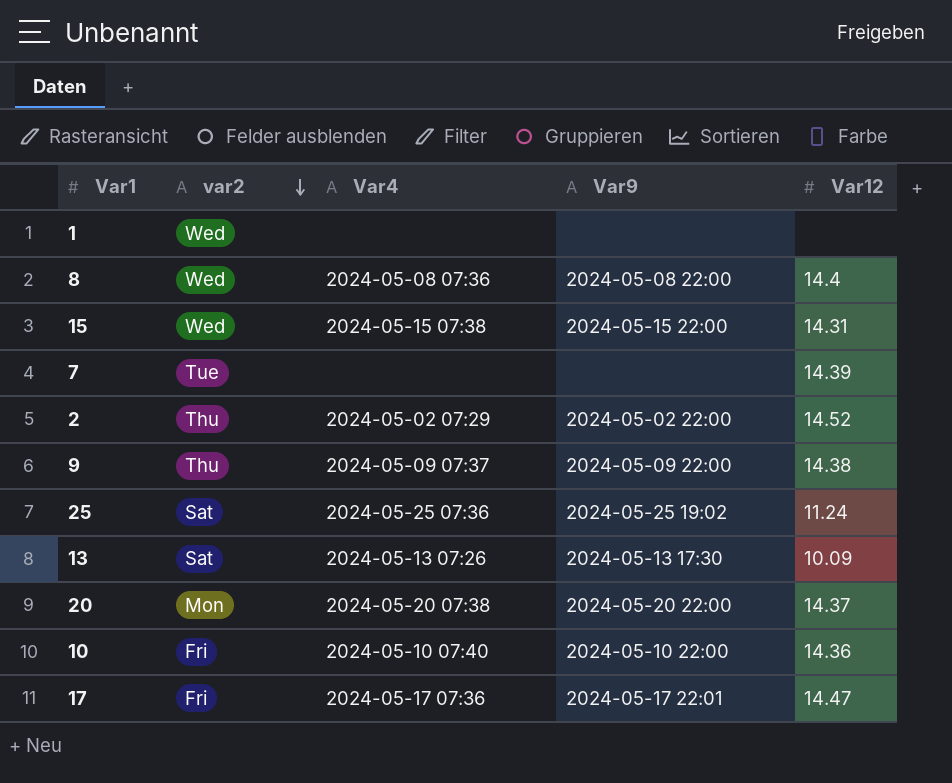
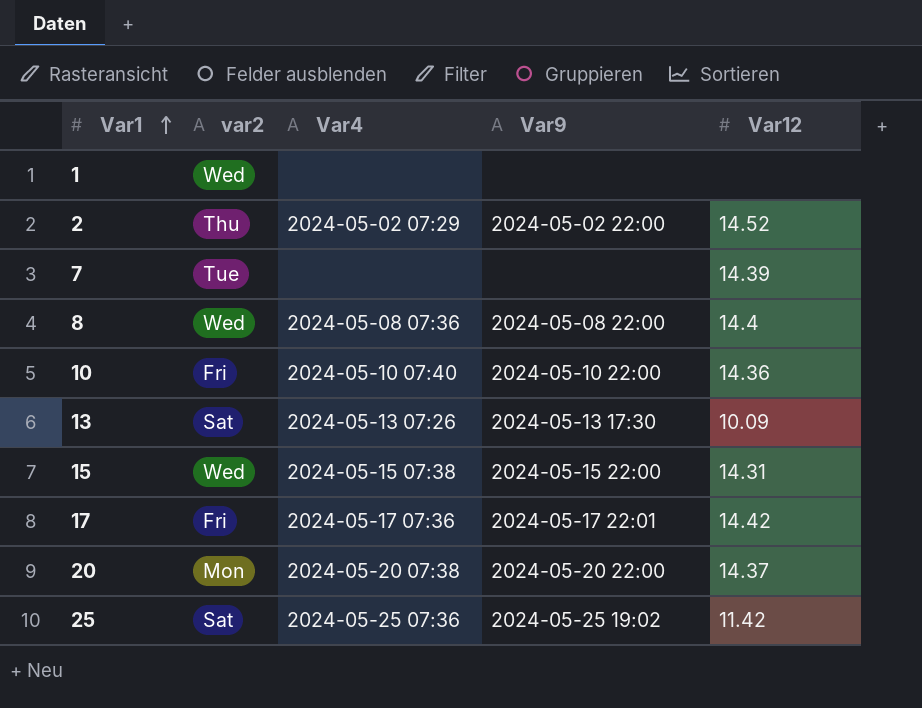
row order: var2 descending -> Var1 ascending
row 9: Thu | 2024-05-09 07:37 | 2024-05-09 22:00 | 14.38 -> none
17 | Var12: 14.47 -> 14.42
25 | Var12: 11.24 -> 11.42

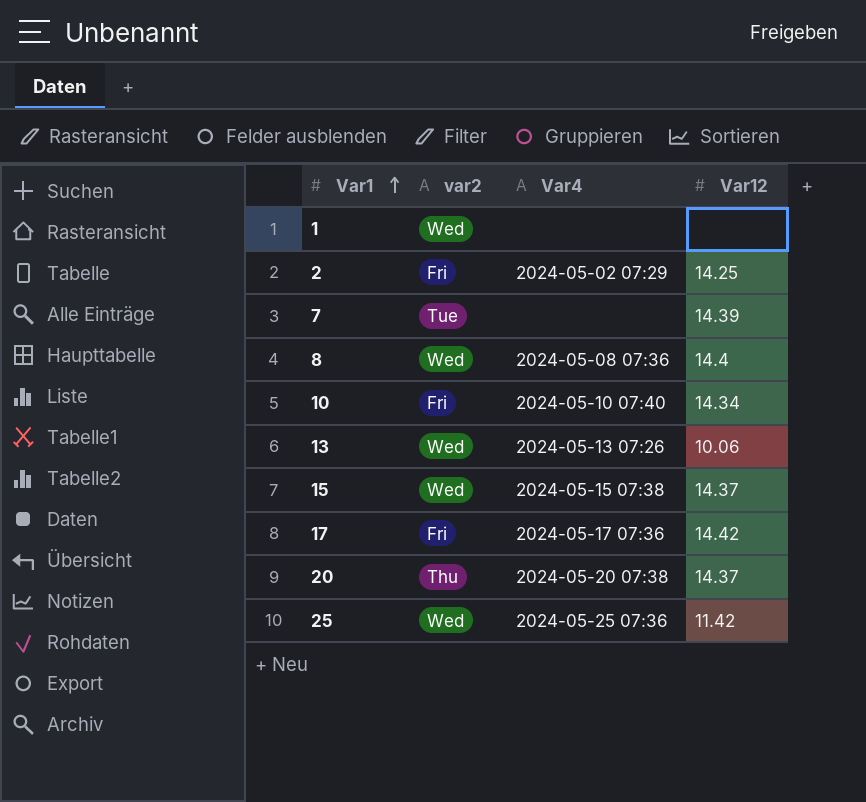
column Var9 | position: 4 -> none
2 | var2: Thu -> Fri
2 | Var12: 14.52 -> 14.25
10 | Var12: 14.36 -> 14.34
13 | var2: Sat -> Wed
13 | Var12: 10.09 -> 10.06
15 | Var12: 14.31 -> 14.37
20 | var2: Mon -> Thu
25 | var2: Sat -> Wed

